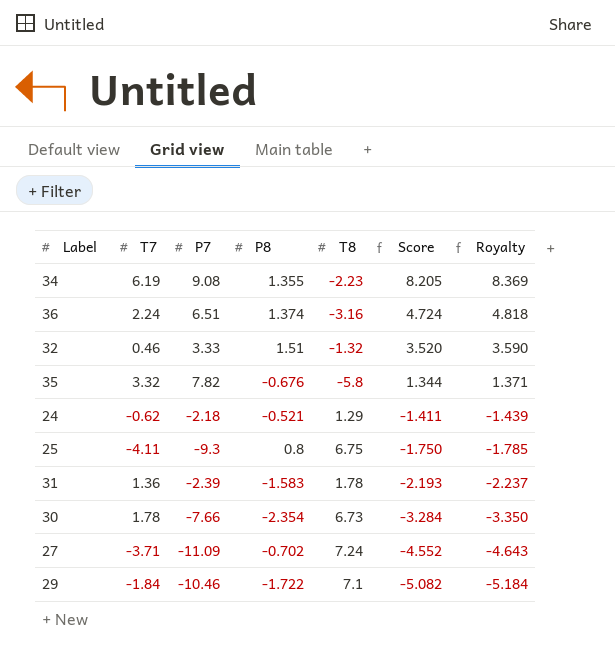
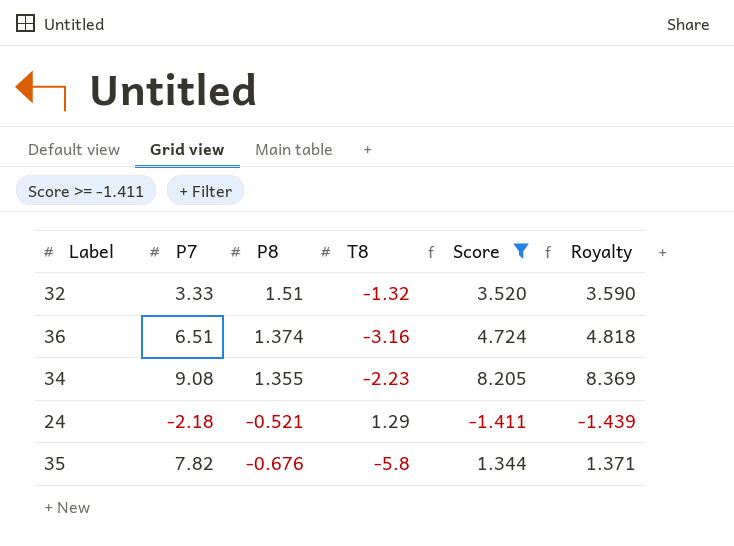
filter: none -> Score >= -1.411
row order: Score descending -> P8 descending
column T7 | position: 2 -> none

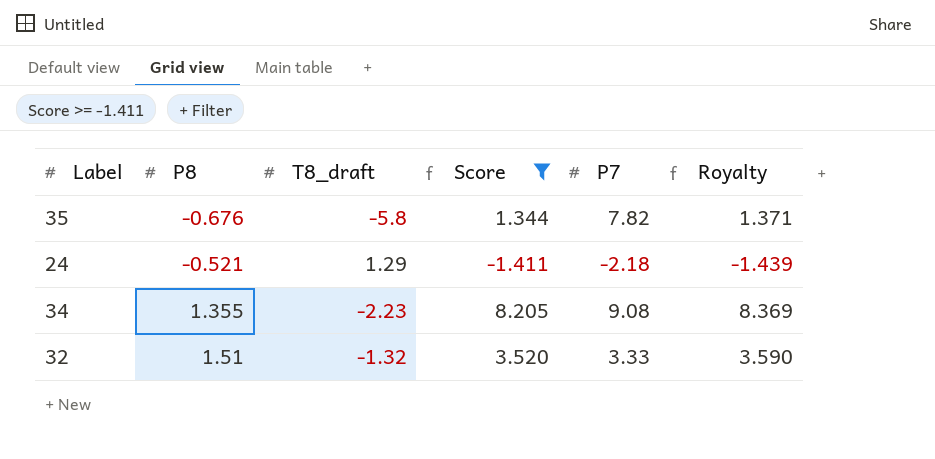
row order: P8 descending -> P8 ascending
column name: T8 -> T8_draft
column P7 | position: 2 -> 5
row 36: 6.51 | 1.374 | -3.16 | 4.724 | 4.818 -> none

